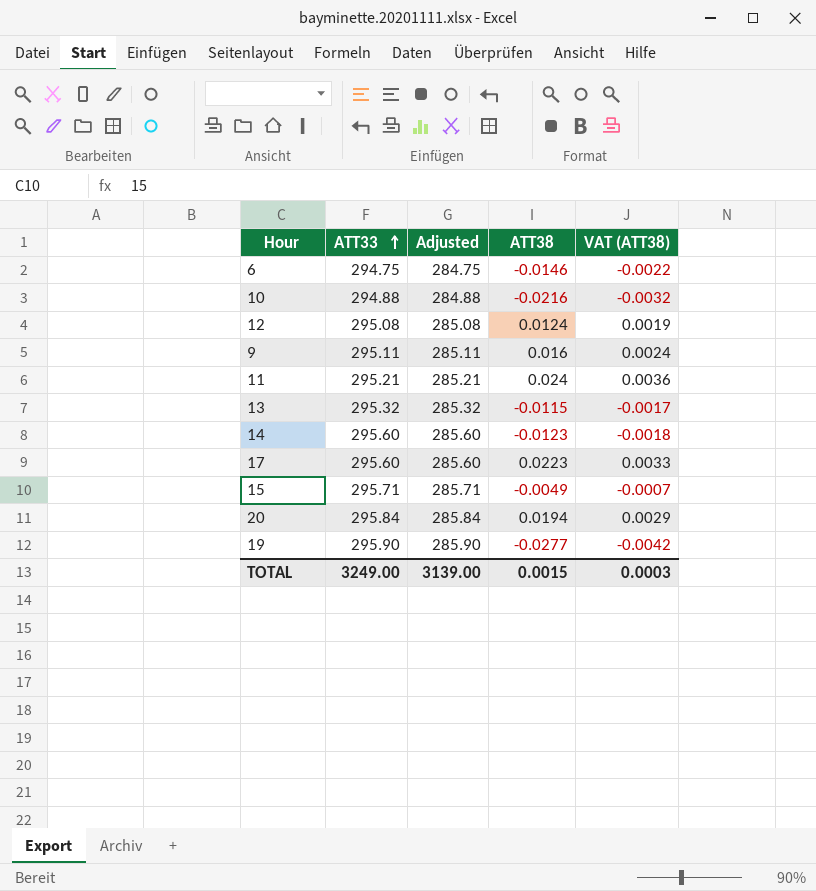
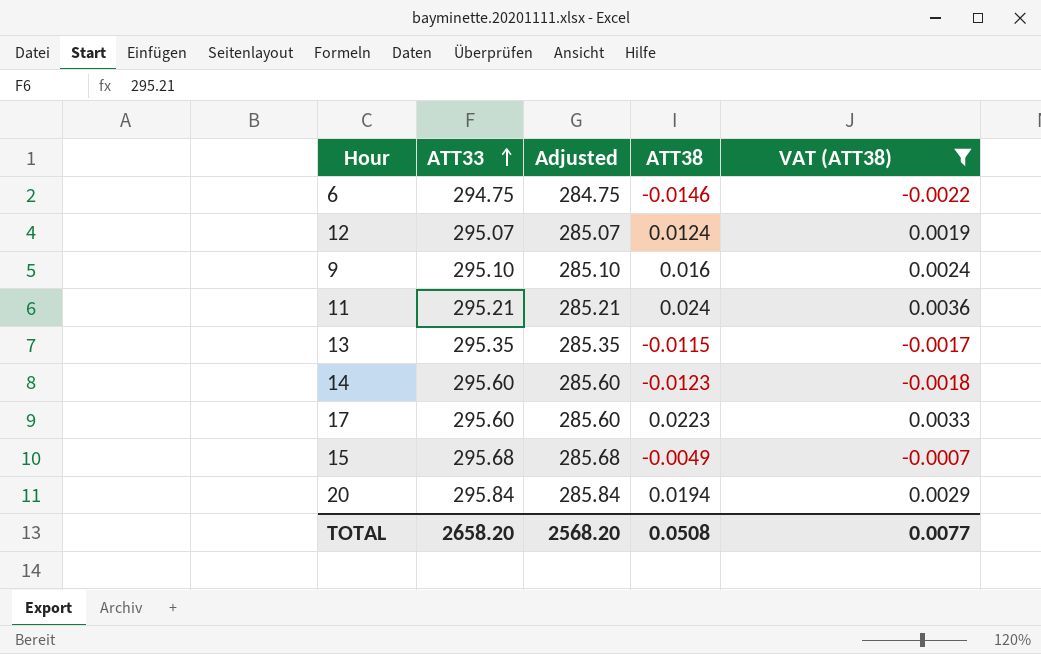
filter: none -> VAT (ATT38) >= -0.0022
12 | ATT33: 295.08 -> 295.07
12 | Adjusted: 285.08 -> 285.07
9 | ATT33: 295.11 -> 295.10
9 | Adjusted: 285.11 -> 285.10
13 | ATT33: 295.32 -> 295.35
13 | Adjusted: 285.32 -> 285.35
15 | ATT33: 295.71 -> 295.68
15 | Adjusted: 285.71 -> 285.68
TOTAL | ATT33: 3249.00 -> 2658.20
TOTAL | Adjusted: 3139.00 -> 2568.20
TOTAL | ATT38: 0.0015 -> 0.0508
TOTAL | VAT (ATT38): 0.0003 -> 0.0077

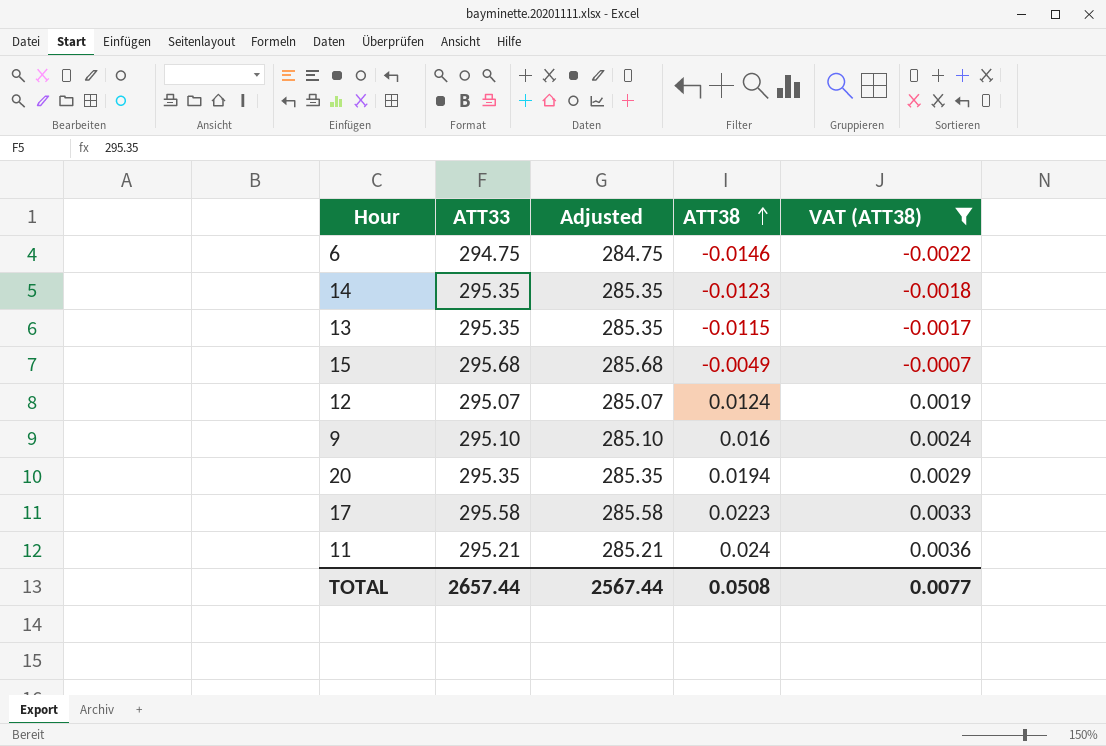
row order: ATT33 ascending -> ATT38 ascending
14 | ATT33: 295.60 -> 295.35
14 | Adjusted: 285.60 -> 285.35
20 | ATT33: 295.84 -> 295.35
20 | Adjusted: 285.84 -> 285.35
17 | ATT33: 295.60 -> 295.58
17 | Adjusted: 285.60 -> 285.58
TOTAL | ATT33: 2658.20 -> 2657.44
TOTAL | Adjusted: 2568.20 -> 2567.44

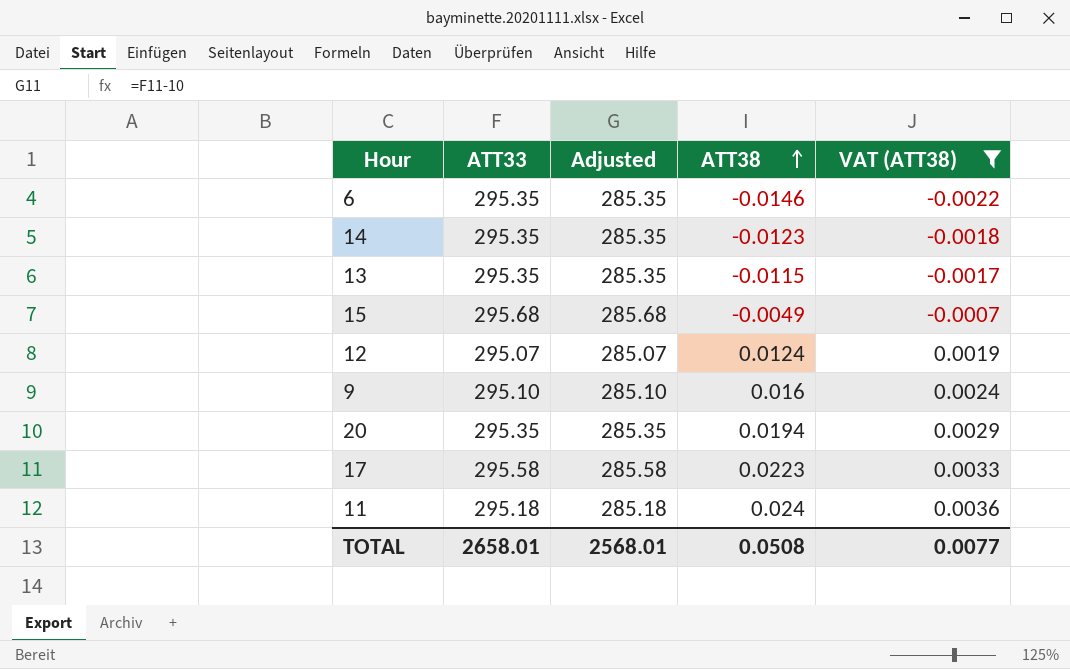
6 | ATT33: 294.75 -> 295.35
6 | Adjusted: 284.75 -> 285.35
11 | ATT33: 295.21 -> 295.18
11 | Adjusted: 285.21 -> 285.18
TOTAL | ATT33: 2657.44 -> 2658.01
TOTAL | Adjusted: 2567.44 -> 2568.01

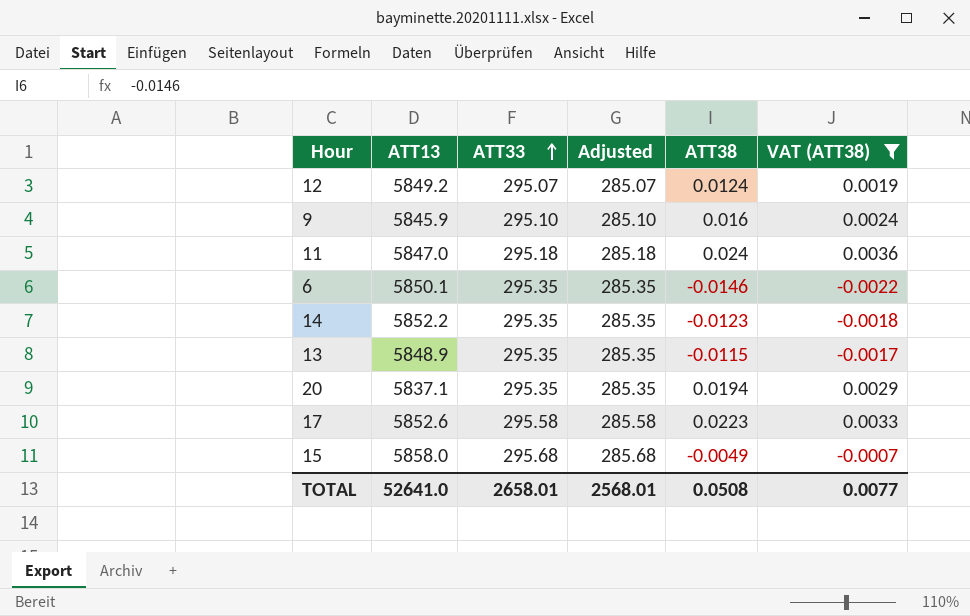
row order: ATT38 ascending -> ATT33 ascending
column ATT13 | position: none -> 2

